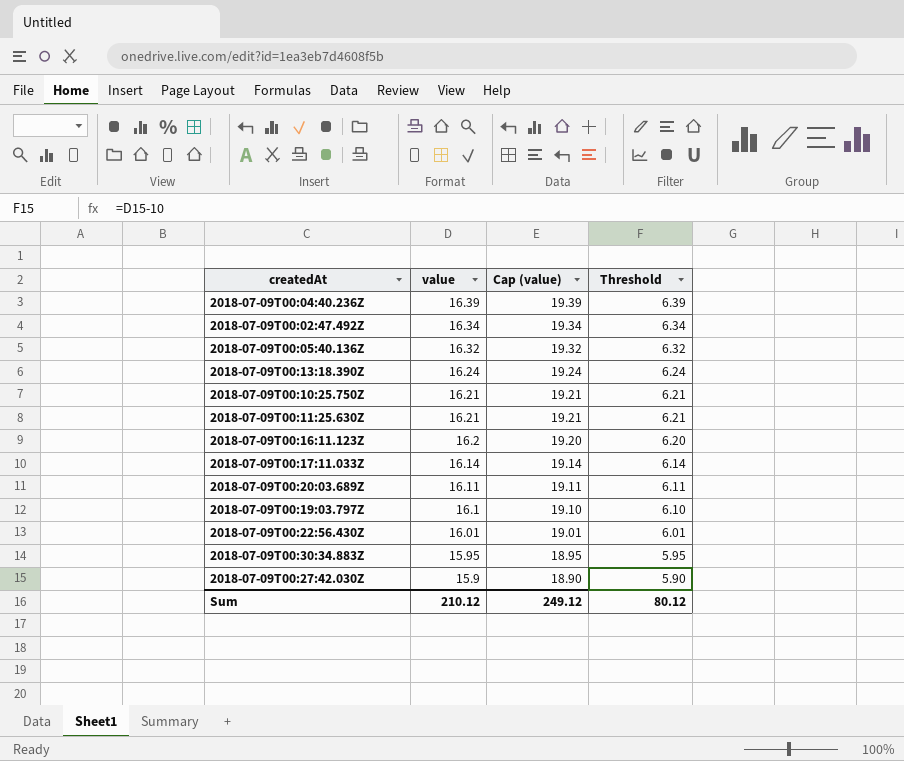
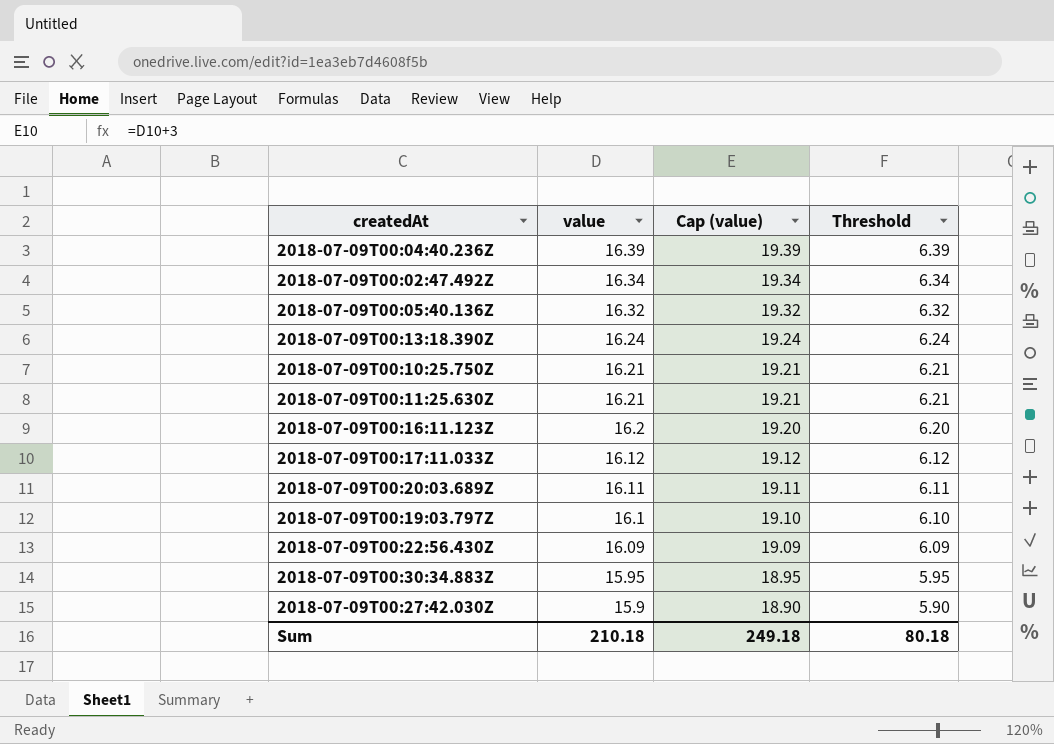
2018-07-09T00:17:11.033Z | value: 16.14 -> 16.12
2018-07-09T00:17:11.033Z | Cap (value): 19.14 -> 19.12
2018-07-09T00:17:11.033Z | Threshold: 6.14 -> 6.12
2018-07-09T00:22:56.430Z | value: 16.01 -> 16.09
2018-07-09T00:22:56.430Z | Cap (value): 19.01 -> 19.09
2018-07-09T00:22:56.430Z | Threshold: 6.01 -> 6.09
Sum | value: 210.12 -> 210.18
Sum | Cap (value): 249.12 -> 249.18
Sum | Threshold: 80.12 -> 80.18

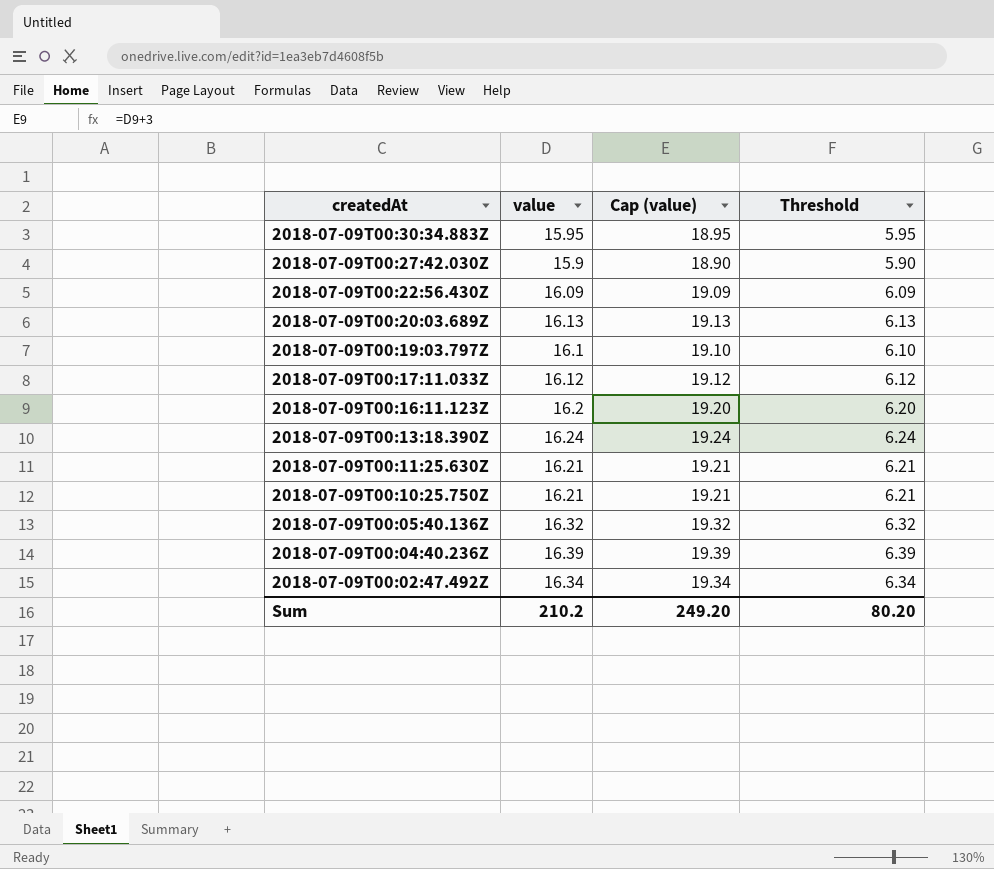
row order: value descending -> createdAt descending
2018-07-09T00:20:03.689Z | value: 16.11 -> 16.13
2018-07-09T00:20:03.689Z | Cap (value): 19.11 -> 19.13
2018-07-09T00:20:03.689Z | Threshold: 6.11 -> 6.13
Sum | value: 210.18 -> 210.2
Sum | Cap (value): 249.18 -> 249.20
Sum | Threshold: 80.18 -> 80.20

